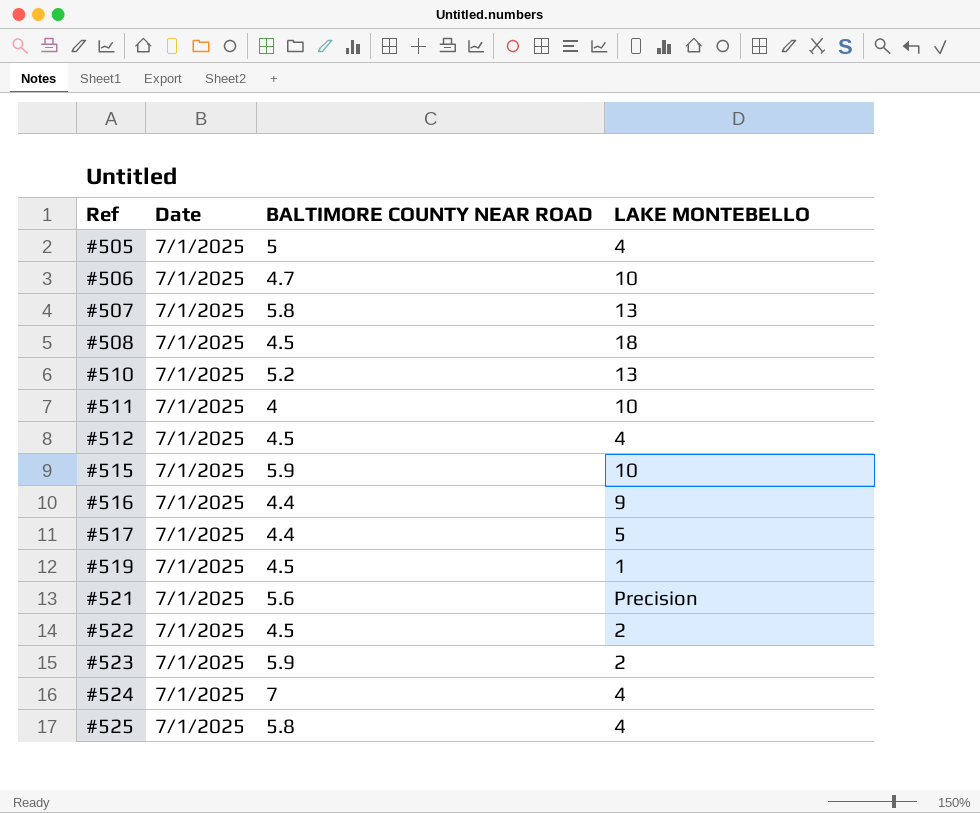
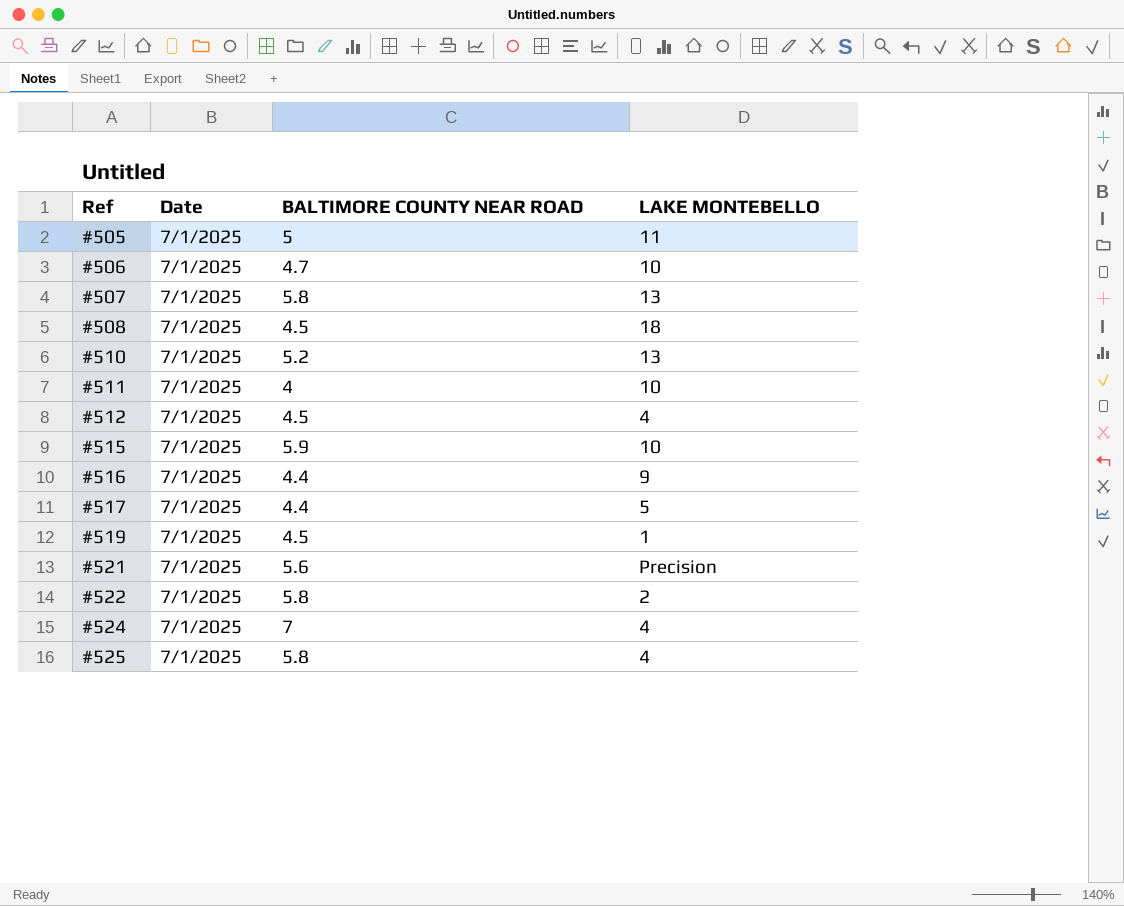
row #523: 7/1/2025 | 5.9 | 2 -> none
#505 | LAKE MONTEBELLO: 4 -> 11
#522 | BALTIMORE COUNTY NEAR ROAD: 4.5 -> 5.8

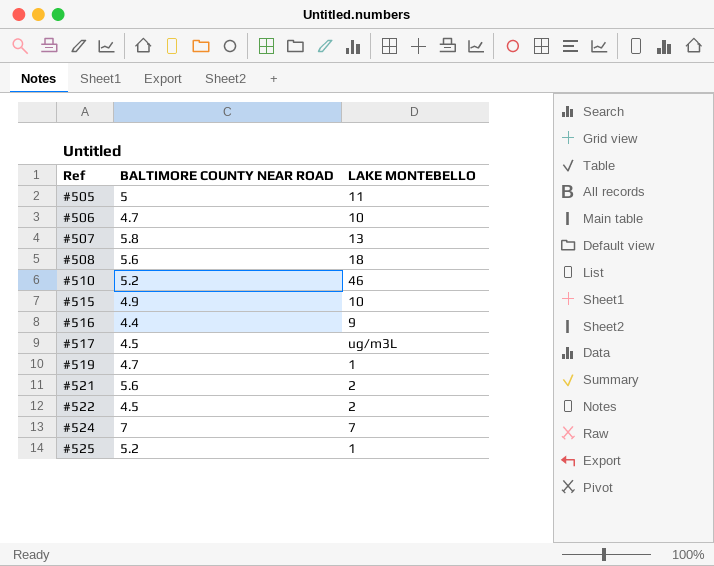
column Date | position: 2 -> none
row #511: 7/1/2025 | 4 | 10 -> none
row #512: 7/1/2025 | 4.5 | 4 -> none
#508 | BALTIMORE COUNTY NEAR ROAD: 4.5 -> 5.6
#510 | LAKE MONTEBELLO: 13 -> 46
#515 | BALTIMORE COUNTY NEAR ROAD: 5.9 -> 4.9
#517 | BALTIMORE COUNTY NEAR ROAD: 4.4 -> 4.5
#517 | LAKE MONTEBELLO: 5 -> ug/m3L
#519 | BALTIMORE COUNTY NEAR ROAD: 4.5 -> 4.7
#521 | LAKE MONTEBELLO: Precision -> 2
#522 | BALTIMORE COUNTY NEAR ROAD: 5.8 -> 4.5
#524 | LAKE MONTEBELLO: 4 -> 7
#525 | BALTIMORE COUNTY NEAR ROAD: 5.8 -> 5.2
#525 | LAKE MONTEBELLO: 4 -> 1

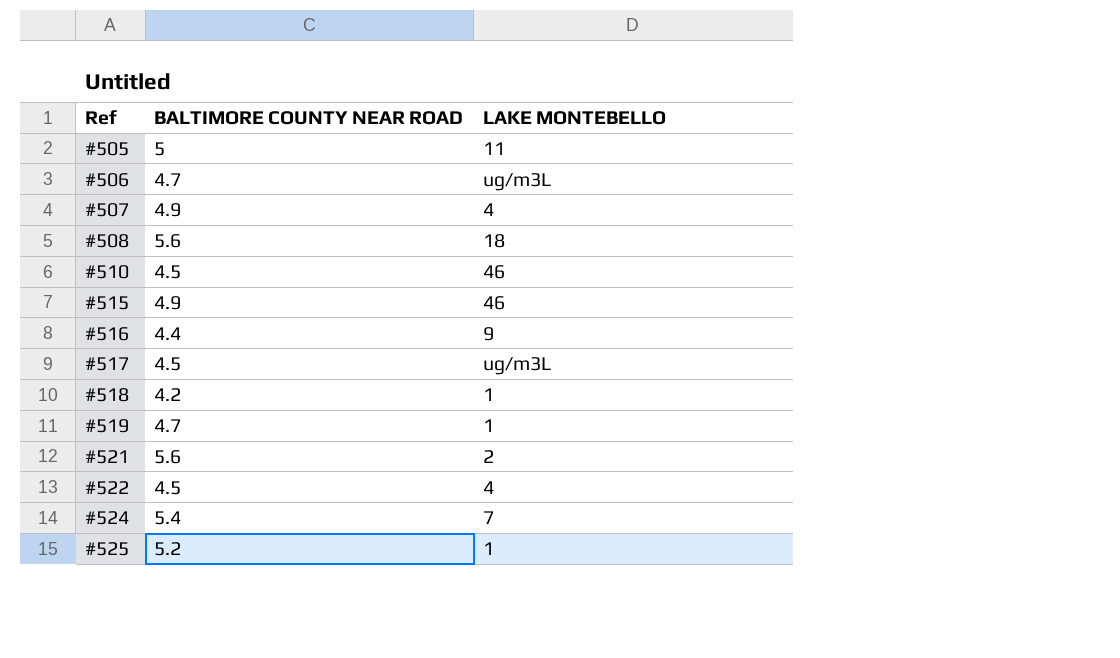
#506 | LAKE MONTEBELLO: 10 -> ug/m3L
#507 | BALTIMORE COUNTY NEAR ROAD: 5.8 -> 4.9
#507 | LAKE MONTEBELLO: 13 -> 4
#510 | BALTIMORE COUNTY NEAR ROAD: 5.2 -> 4.5
#515 | LAKE MONTEBELLO: 10 -> 46
row #518: none -> 4.2 | 1
#522 | LAKE MONTEBELLO: 2 -> 4
#524 | BALTIMORE COUNTY NEAR ROAD: 7 -> 5.4

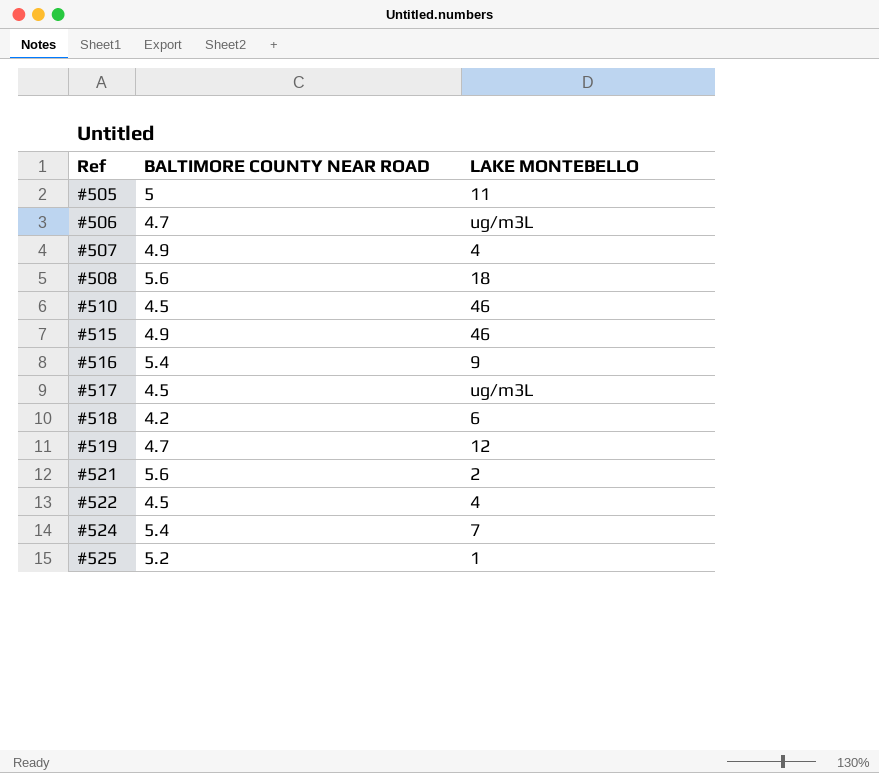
#516 | BALTIMORE COUNTY NEAR ROAD: 4.4 -> 5.4
#518 | LAKE MONTEBELLO: 1 -> 6
#519 | LAKE MONTEBELLO: 1 -> 12

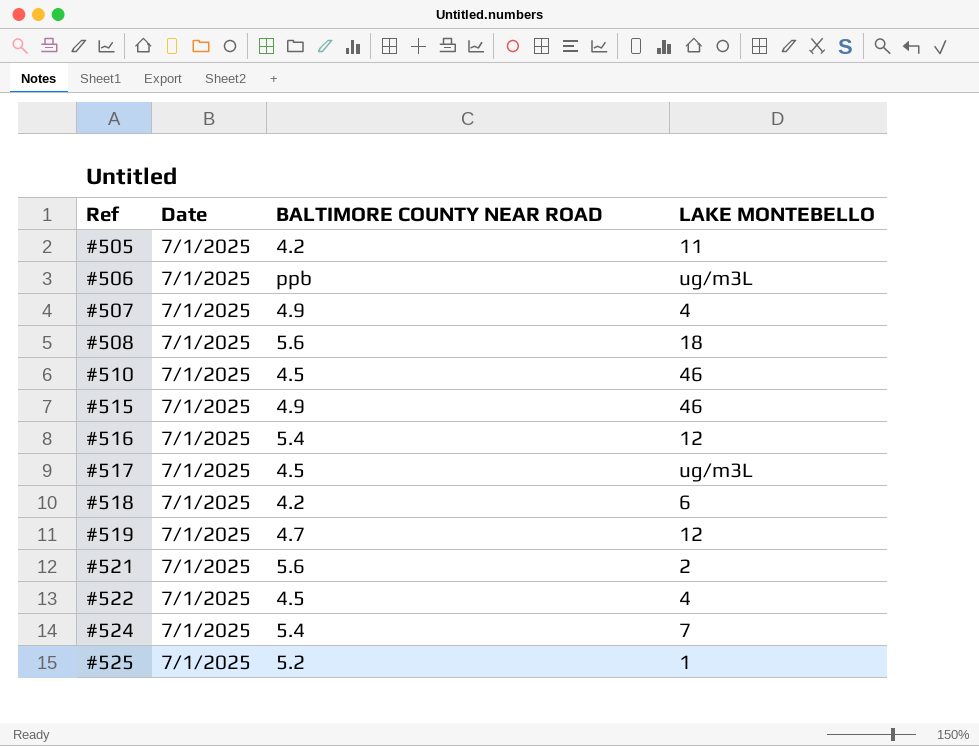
column Date | position: none -> 2
#505 | BALTIMORE COUNTY NEAR ROAD: 5 -> 4.2
#506 | BALTIMORE COUNTY NEAR ROAD: 4.7 -> ppb
#516 | LAKE MONTEBELLO: 9 -> 12

